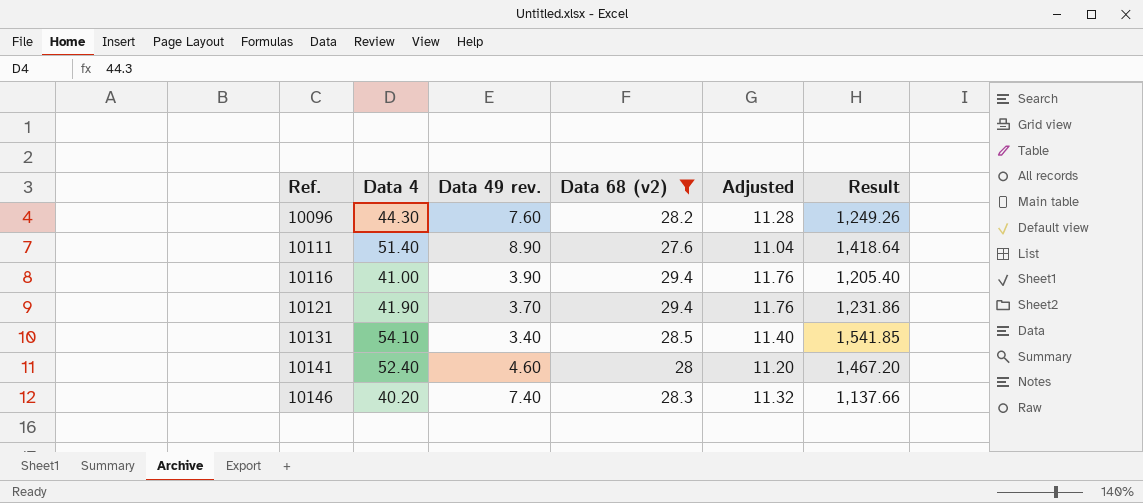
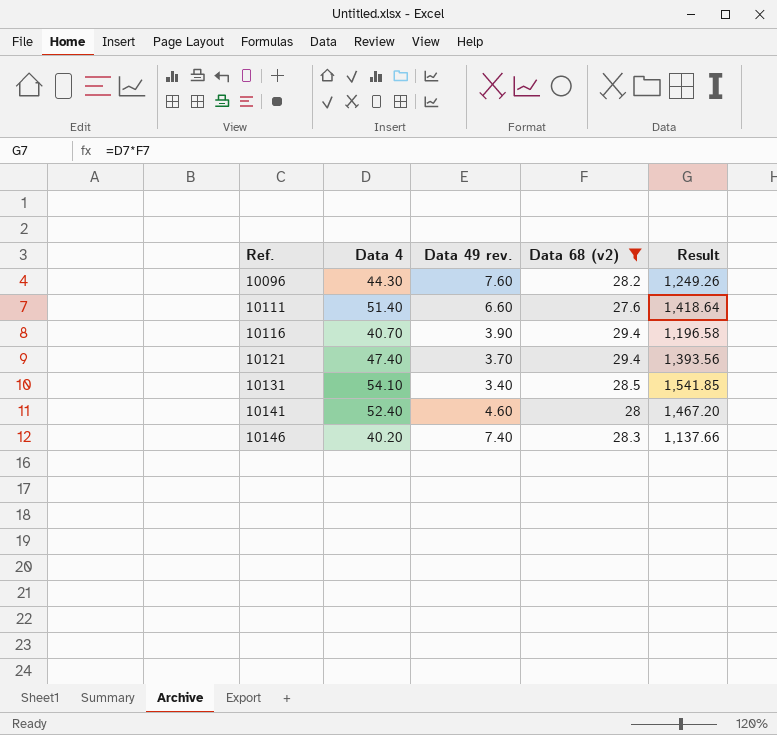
column Adjusted | formula: [Data 68 (v2)] * 0.4 -> none
10111 | Data 49 rev.: 8.90 -> 6.60
10116 | Data 4: 41.00 -> 40.70
10116 | Result: 1,205.40 -> 1,196.58
10121 | Data 4: 41.90 -> 47.40
10121 | Result: 1,231.86 -> 1,393.56

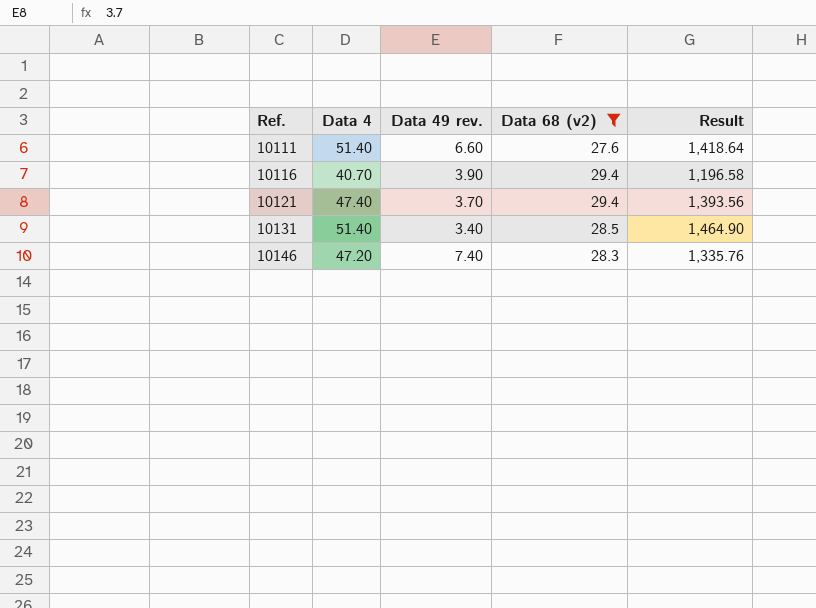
row 10096: 44.30 | 7.60 | 28.2 | 1,249.26 -> none
row 10141: 52.40 | 4.60 | 28 | 1,467.20 -> none
10131 | Data 4: 54.10 -> 51.40
10131 | Result: 1,541.85 -> 1,464.90
10146 | Data 4: 40.20 -> 47.20
10146 | Result: 1,137.66 -> 1,335.76

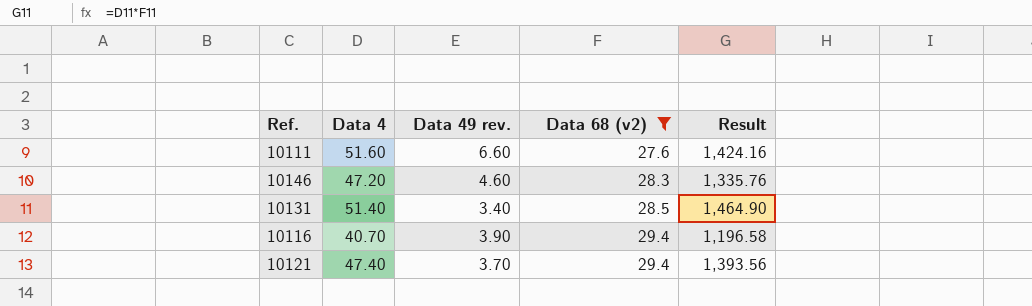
row order: Ref. ascending -> Data 68 (v2) ascending
10111 | Data 4: 51.40 -> 51.60
10111 | Result: 1,418.64 -> 1,424.16
10146 | Data 49 rev.: 7.40 -> 4.60

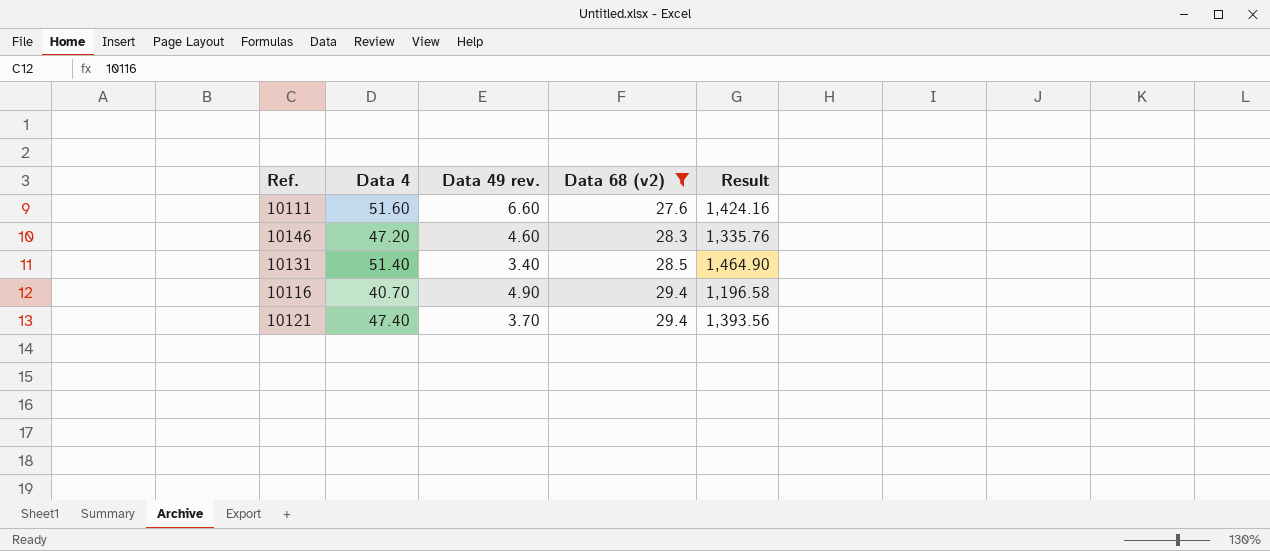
10116 | Data 49 rev.: 3.90 -> 4.90

